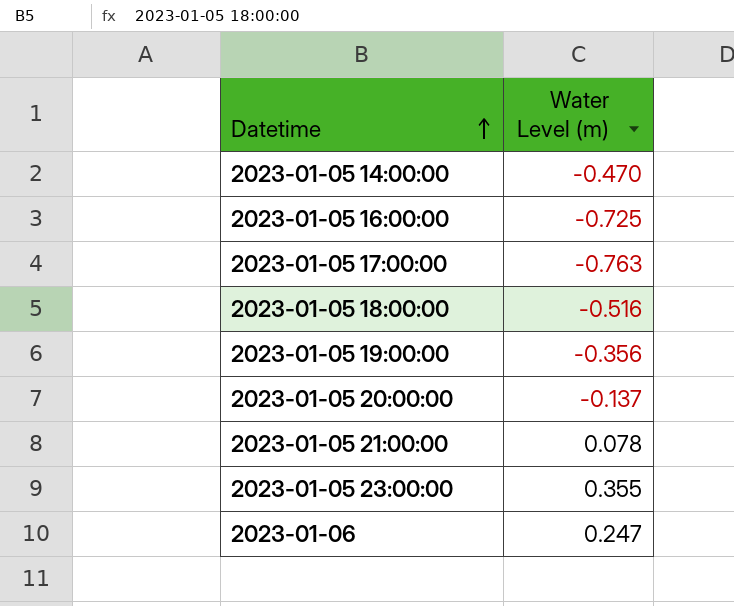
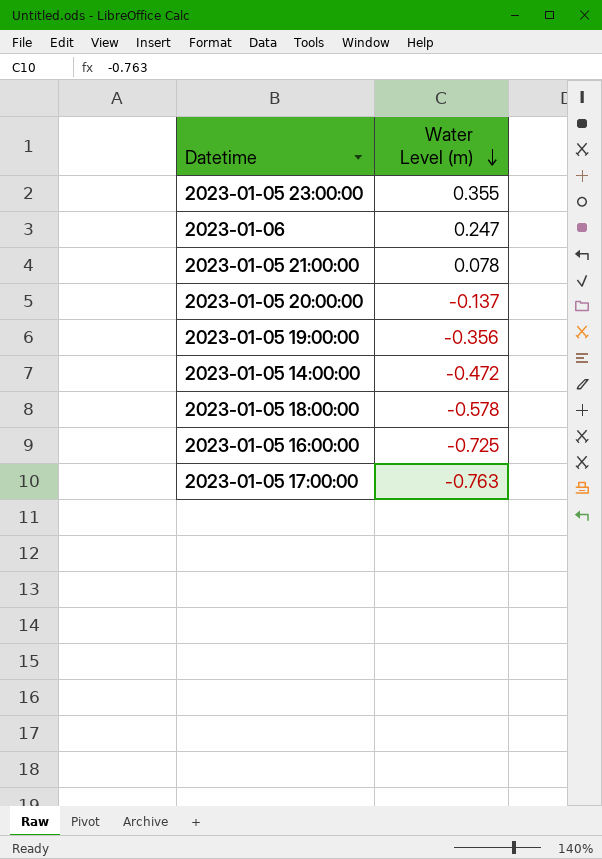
row order: Datetime ascending -> Water Level (m) descending
2023-01-05 14:00:00 | Water Level (m): -0.470 -> -0.472
2023-01-05 18:00:00 | Water Level (m): -0.516 -> -0.578

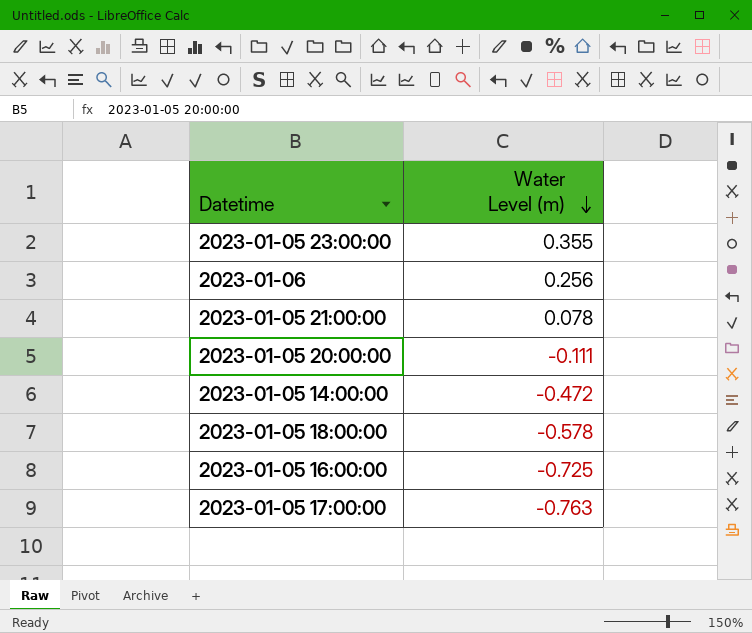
row 2023-01-05 19:00:00: -0.356 -> none
2023-01-06 | Water Level (m): 0.247 -> 0.256
2023-01-05 20:00:00 | Water Level (m): -0.137 -> -0.111

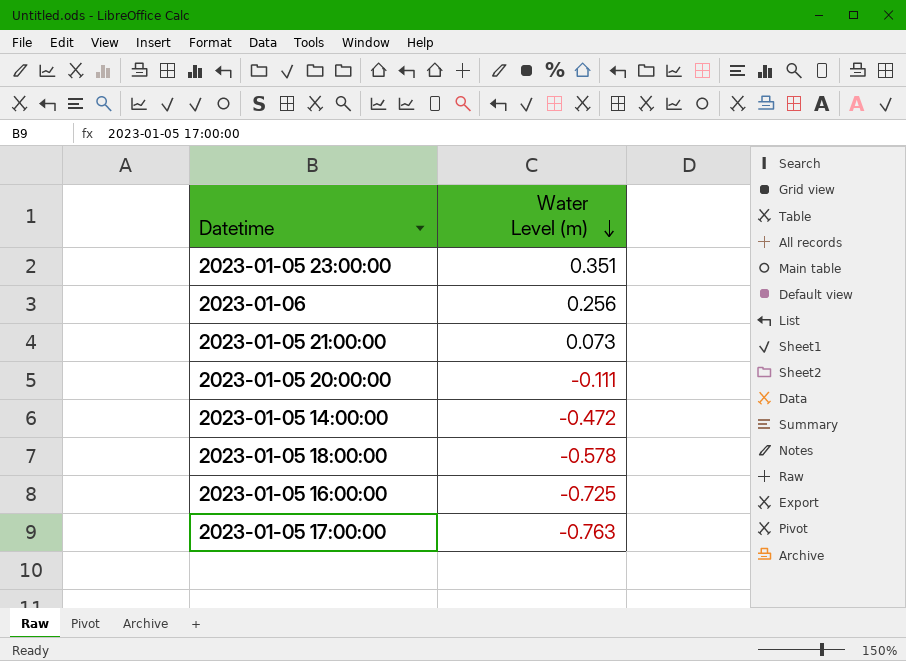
2023-01-05 23:00:00 | Water Level (m): 0.355 -> 0.351
2023-01-05 21:00:00 | Water Level (m): 0.078 -> 0.073

